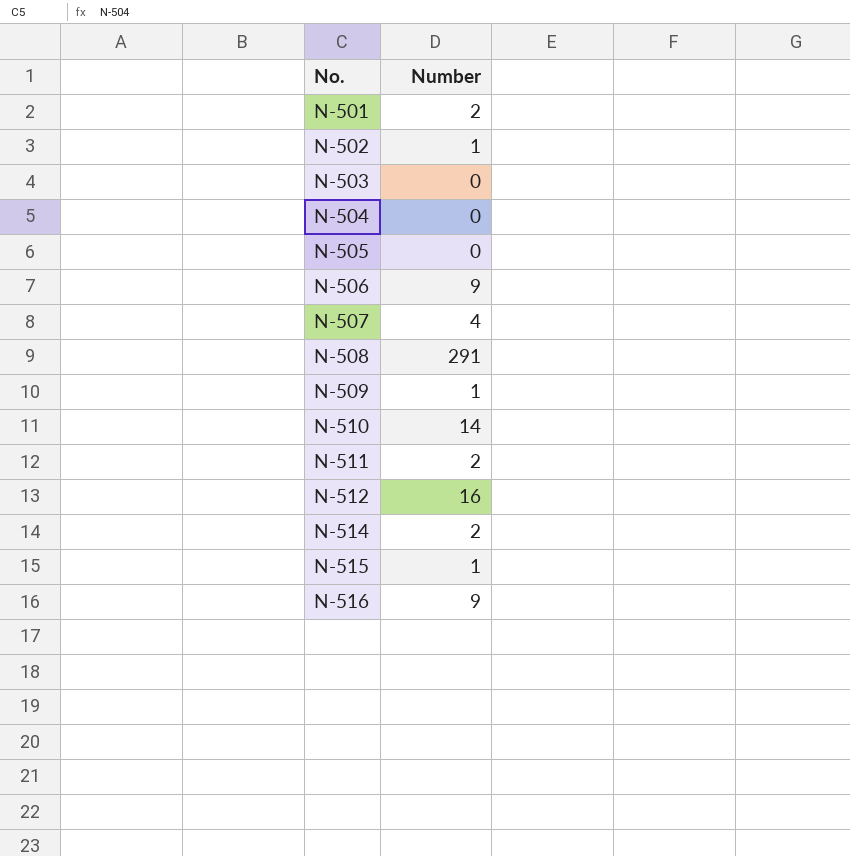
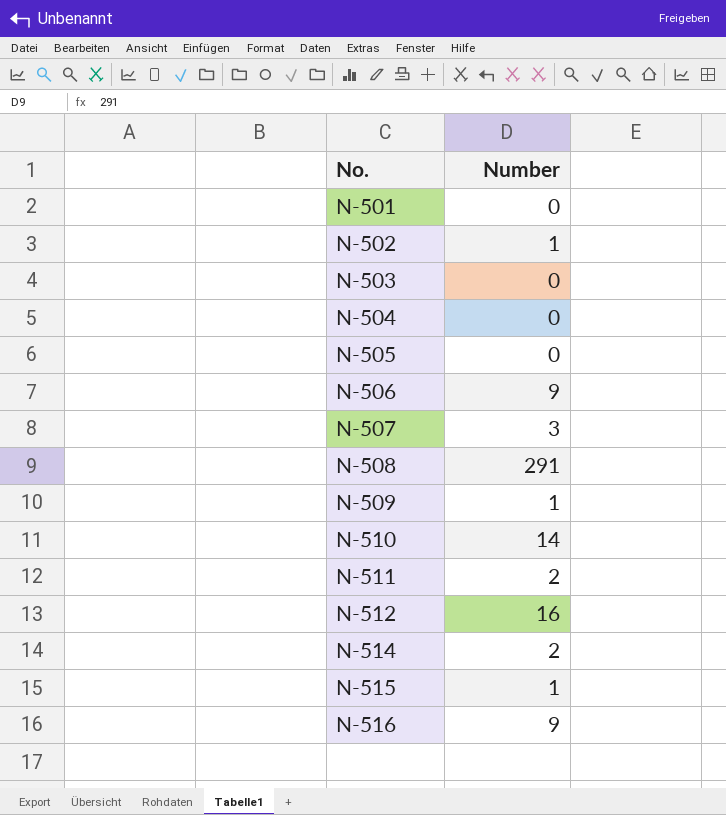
N-501 | Number: 2 -> 0
N-507 | Number: 4 -> 3

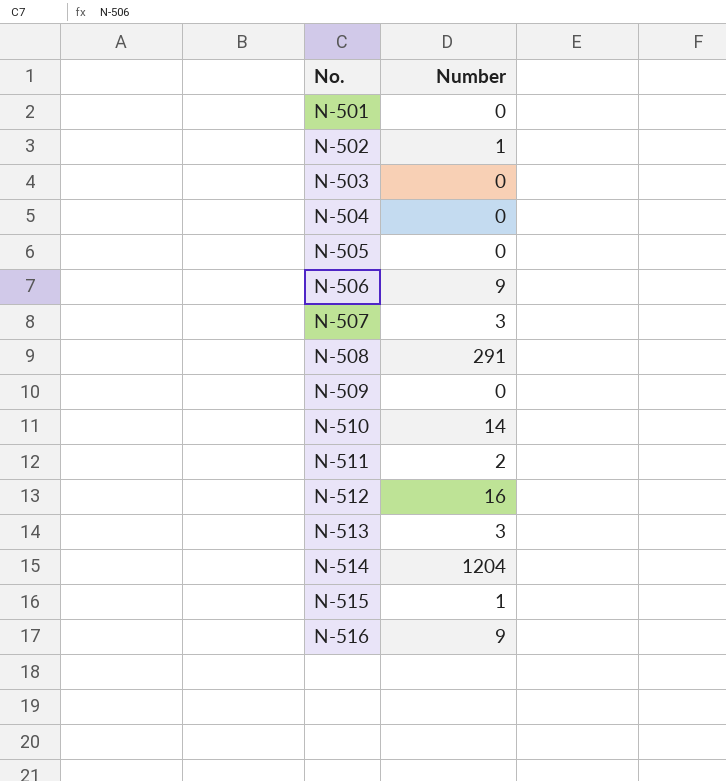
N-509 | Number: 1 -> 0
row N-513: none -> 3
N-514 | Number: 2 -> 1204

